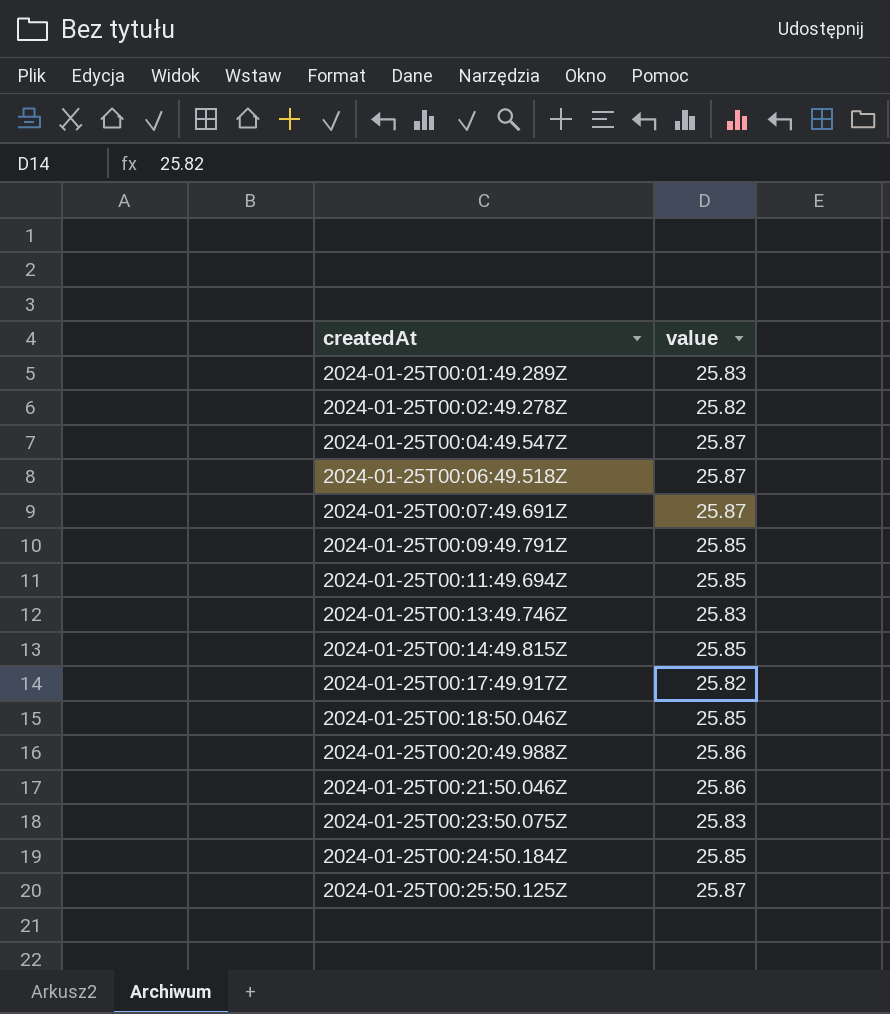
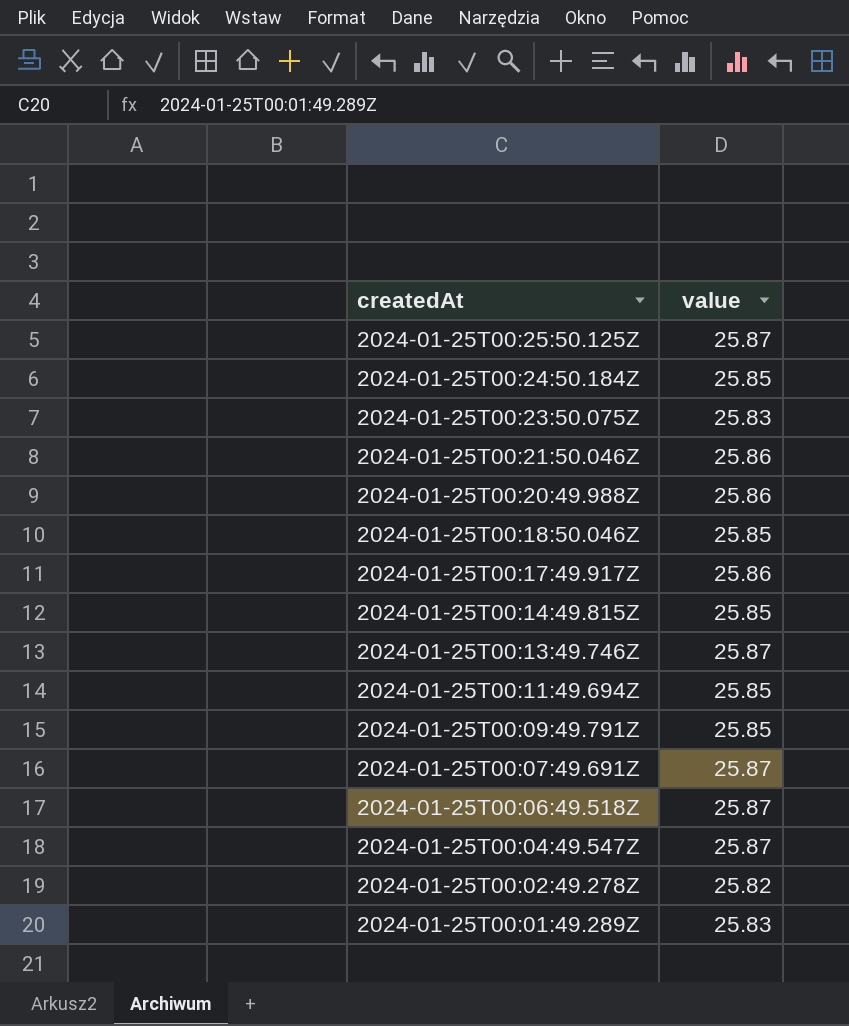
row order: createdAt ascending -> createdAt descending
2024-01-25T00:17:49.917Z | value: 25.82 -> 25.86
2024-01-25T00:13:49.746Z | value: 25.83 -> 25.87

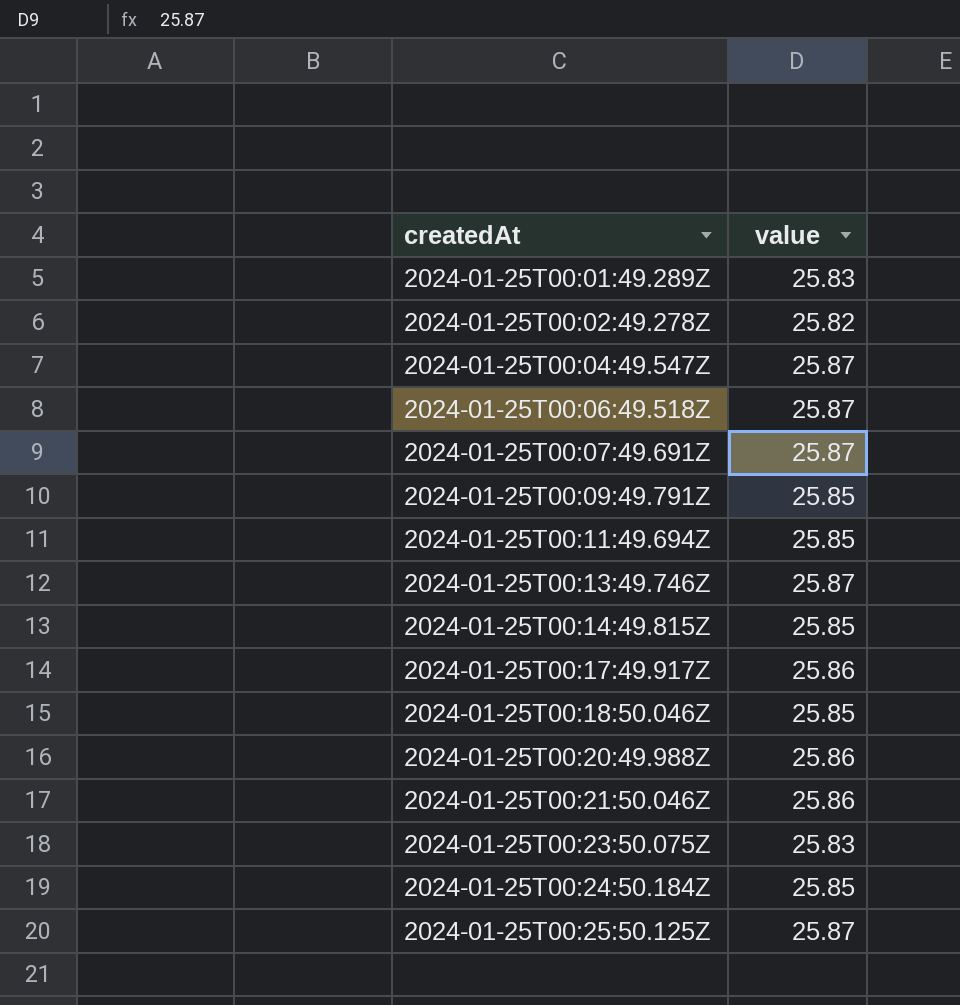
row order: createdAt descending -> createdAt ascending

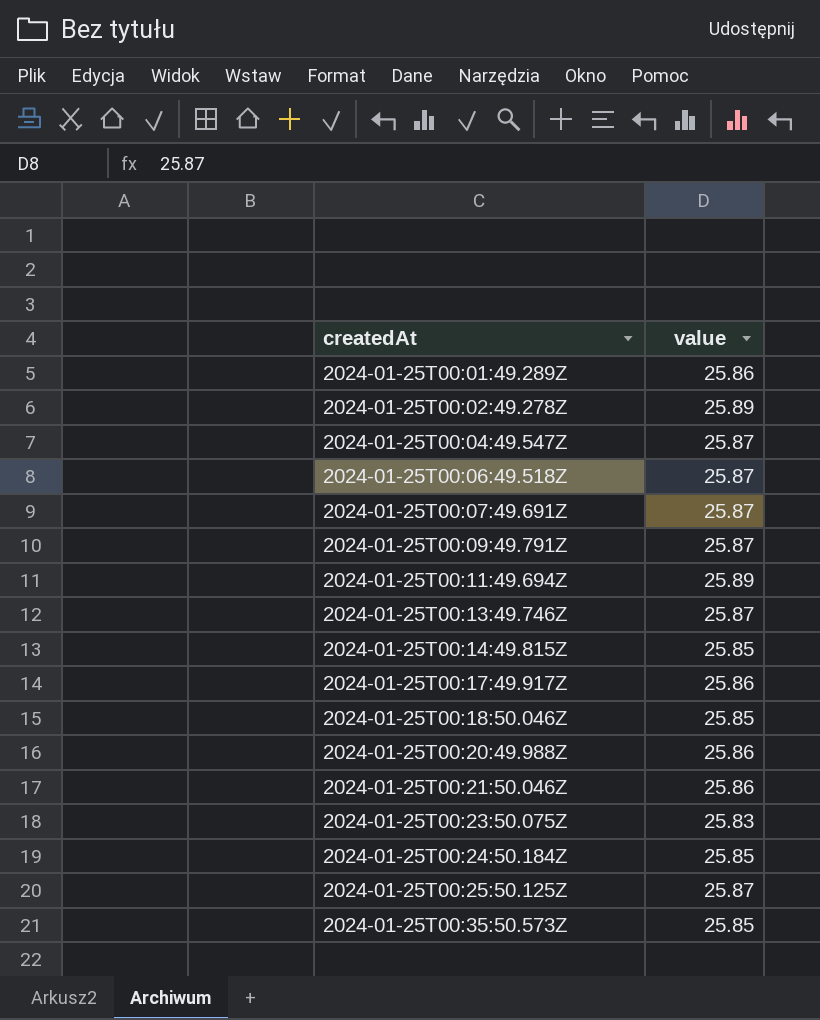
2024-01-25T00:01:49.289Z | value: 25.83 -> 25.86
2024-01-25T00:02:49.278Z | value: 25.82 -> 25.89
2024-01-25T00:09:49.791Z | value: 25.85 -> 25.87
2024-01-25T00:11:49.694Z | value: 25.85 -> 25.89
row 2024-01-25T00:35:50.573Z: none -> 25.85

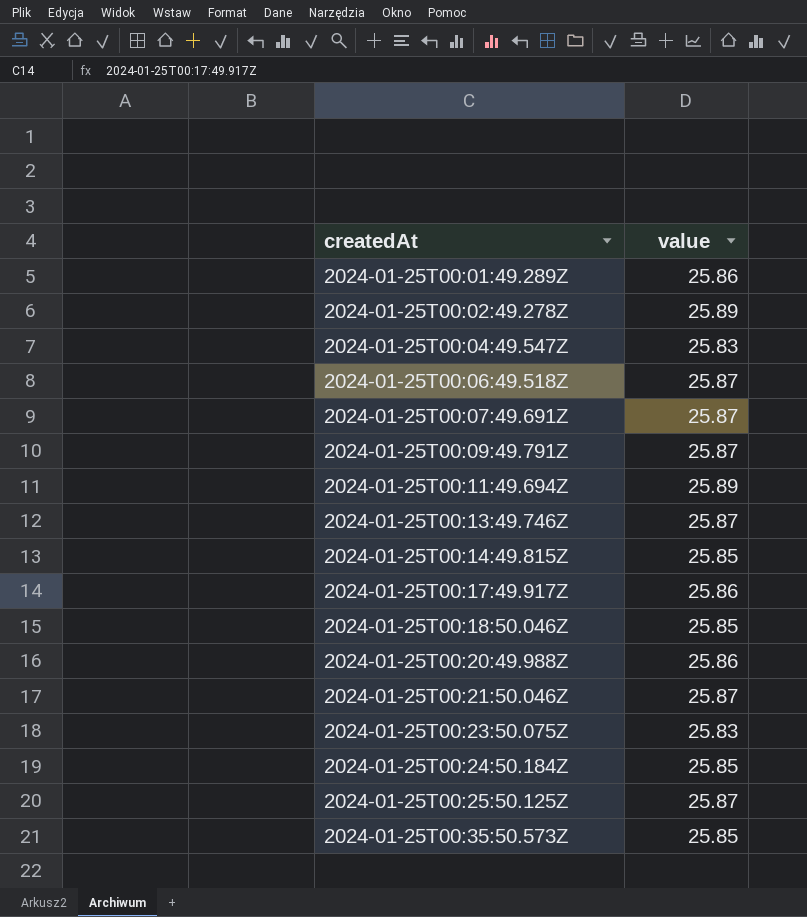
2024-01-25T00:04:49.547Z | value: 25.87 -> 25.83
2024-01-25T00:21:50.046Z | value: 25.86 -> 25.87

